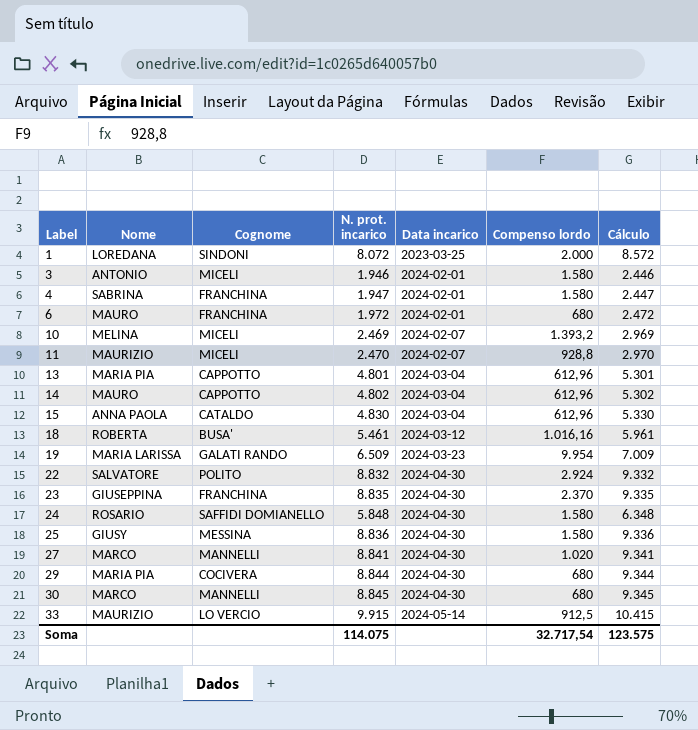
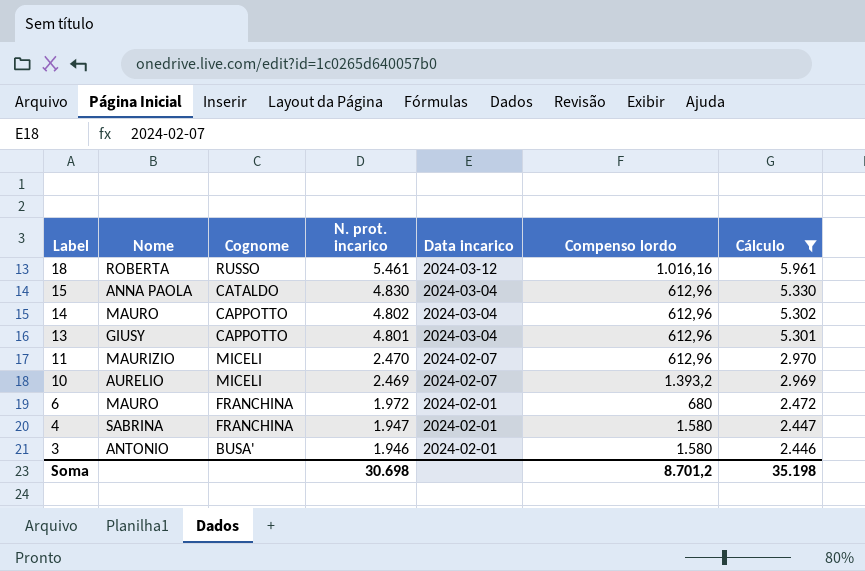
filter: none -> Cálculo <= 5.961
row order: Label ascending -> Label descending
18 | Cognome: BUSA' -> RUSSO
13 | Nome: MARIA PIA -> GIUSY
11 | Compenso lordo: 928,8 -> 612,96
10 | Nome: MELINA -> AURELIO
3 | Cognome: MICELI -> BUSA'
Soma | N. prot. incarico: 114.075 -> 30.698
Soma | Compenso lordo: 32.717,54 -> 8.701,2
Soma | Cálculo: 123.575 -> 35.198

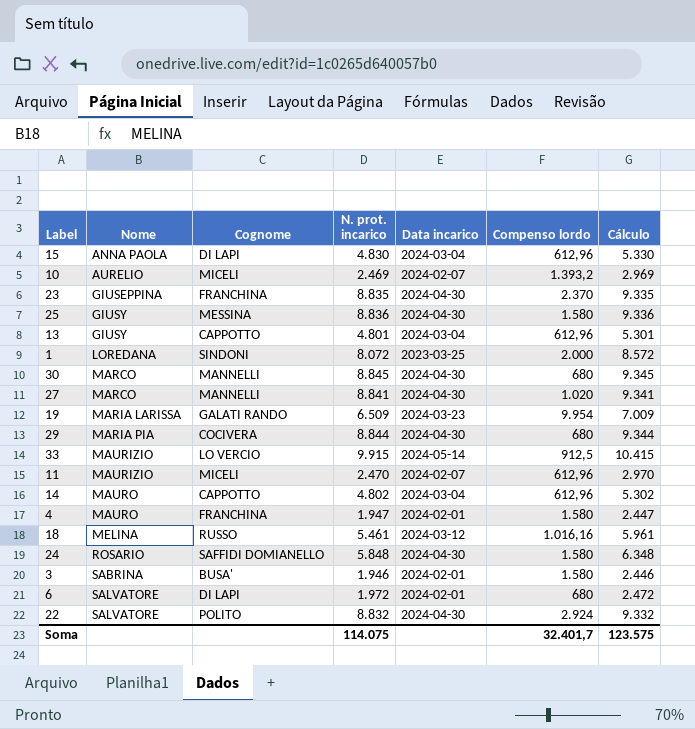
filter: Cálculo <= 5.961 -> none
row order: Label descending -> Nome ascending
15 | Cognome: CATALDO -> DI LAPI
4 | Nome: SABRINA -> MAURO
18 | Nome: ROBERTA -> MELINA
3 | Nome: ANTONIO -> SABRINA
6 | Nome: MAURO -> SALVATORE
6 | Cognome: FRANCHINA -> DI LAPI
Soma | N. prot. incarico: 30.698 -> 114.075
Soma | Compenso lordo: 8.701,2 -> 32.401,7
Soma | Cálculo: 35.198 -> 123.575

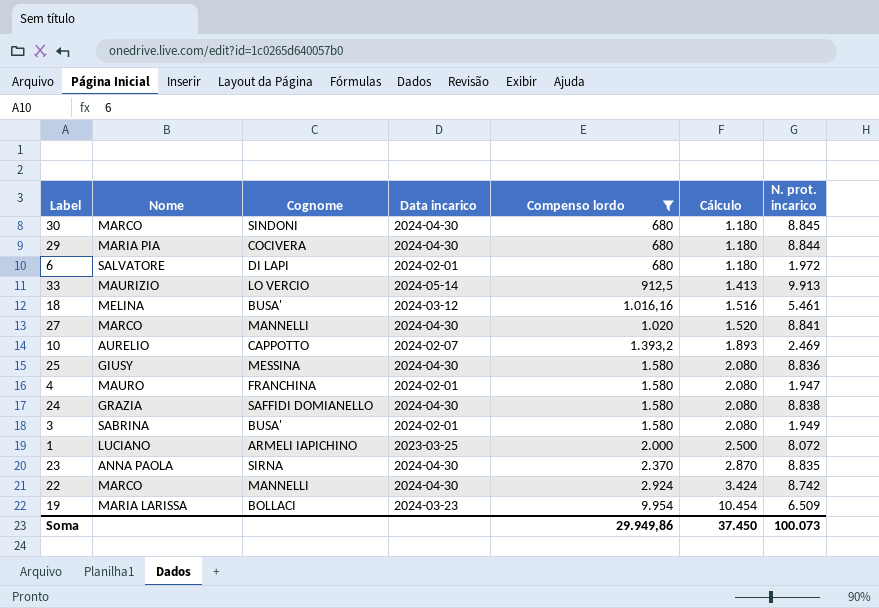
filter: none -> Compenso lordo != 612,96
row order: Nome ascending -> Compenso lordo ascending
column Cálculo | formula: [N. prot. incarico] + 500 -> [Compenso lordo] + 500
column N. prot. incarico | position: 4 -> 7
30 | Cognome: MANNELLI -> SINDONI
33 | N. prot. incarico: 9.915 -> 9.913
18 | Cognome: RUSSO -> BUSA'
10 | Cognome: MICELI -> CAPPOTTO
24 | Nome: ROSARIO -> GRAZIA
24 | N. prot. incarico: 5.848 -> 8.838
3 | N. prot. incarico: 1.946 -> 1.949
1 | Nome: LOREDANA -> LUCIANO
1 | Cognome: SINDONI -> ARMELI IAPICHINO
23 | Nome: GIUSEPPINA -> ANNA PAOLA
23 | Cognome: FRANCHINA -> SIRNA
22 | Nome: SALVATORE -> MARCO
22 | Cognome: POLITO -> MANNELLI
22 | N. prot. incarico: 8.832 -> 8.742
19 | Cognome: GALATI RANDO -> BOLLACI
Soma | Compenso lordo: 32.401,7 -> 29.949,86
Soma | Cálculo: 123.575 -> 37.450
Soma | N. prot. incarico: 114.075 -> 100.073

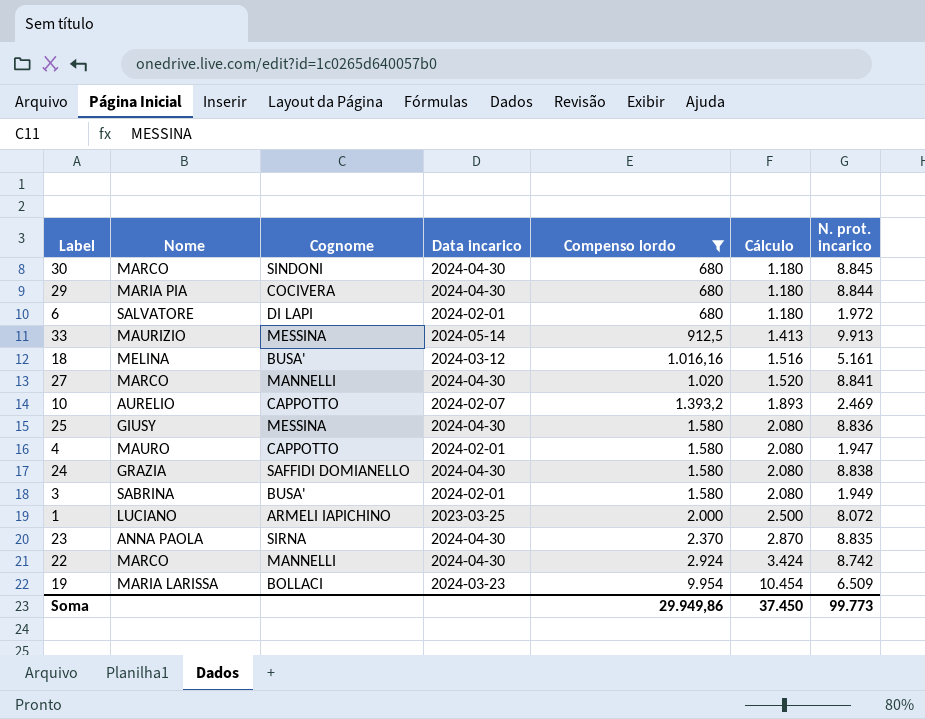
33 | Cognome: LO VERCIO -> MESSINA
18 | N. prot. incarico: 5.461 -> 5.161
4 | Cognome: FRANCHINA -> CAPPOTTO
Soma | N. prot. incarico: 100.073 -> 99.773

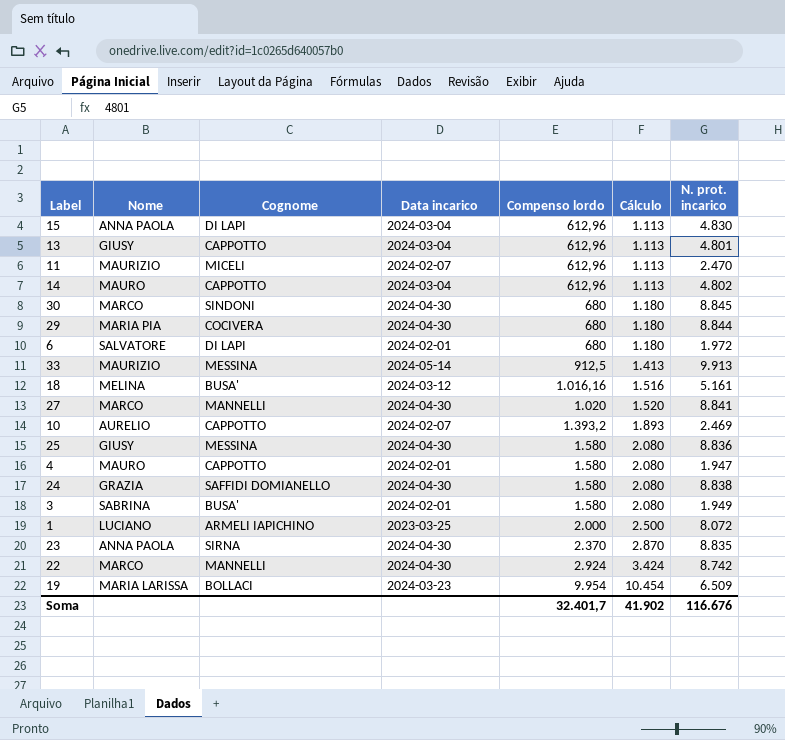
filter: Compenso lordo != 612,96 -> none
Soma | Compenso lordo: 29.949,86 -> 32.401,7
Soma | Cálculo: 37.450 -> 41.902
Soma | N. prot. incarico: 99.773 -> 116.676

